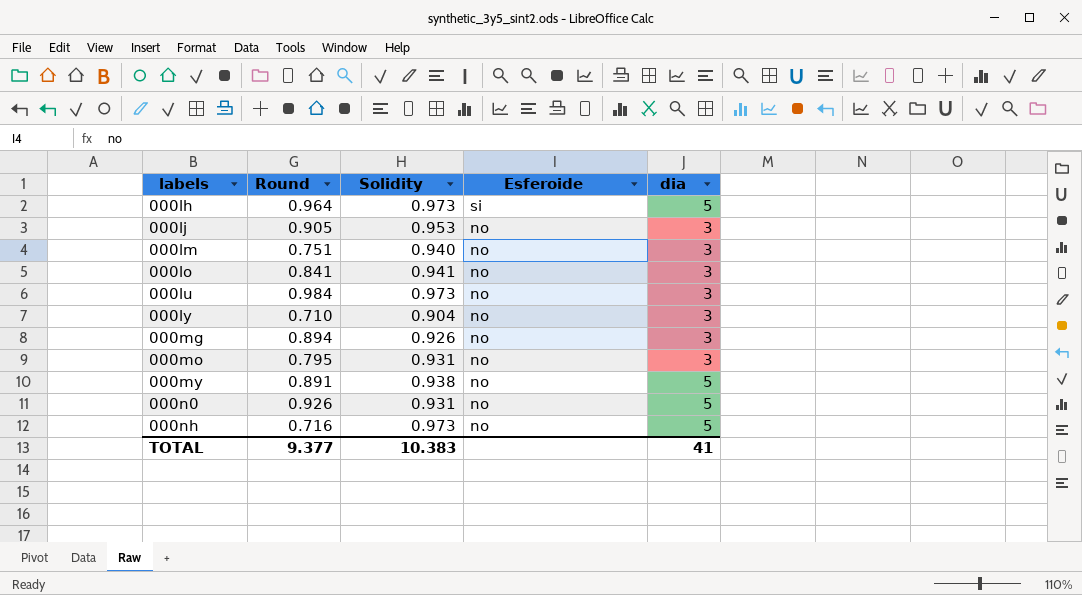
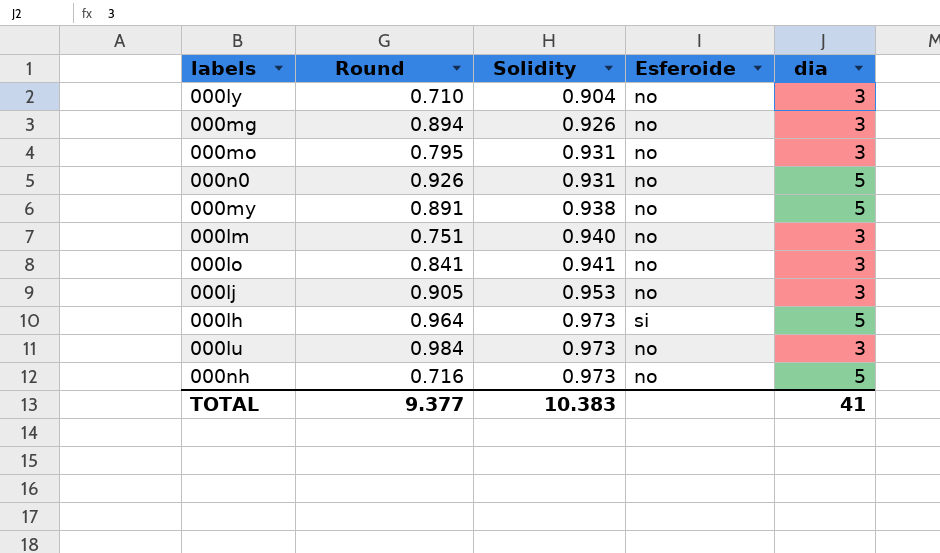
row order: labels ascending -> Solidity ascending

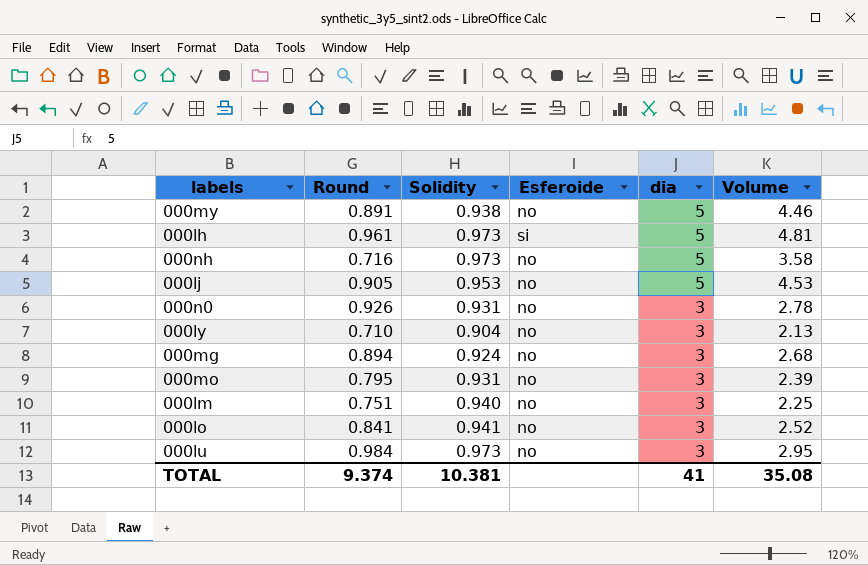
row order: Solidity ascending -> dia descending
column Volume | formula: none -> [Round] * [dia]
000lh | Round: 0.964 -> 0.961
000lj | dia: 3 -> 5
000n0 | dia: 5 -> 3
000mg | Solidity: 0.926 -> 0.924
TOTAL | Round: 9.377 -> 9.374
TOTAL | Solidity: 10.383 -> 10.381

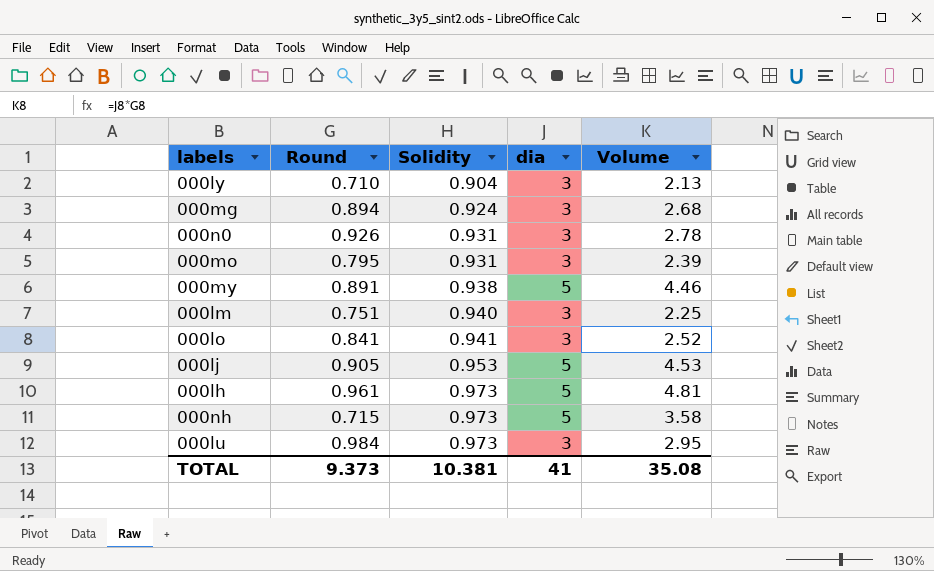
row order: dia descending -> Solidity ascending
column Esferoide | position: 4 -> none
000nh | Round: 0.716 -> 0.715
TOTAL | Round: 9.374 -> 9.373

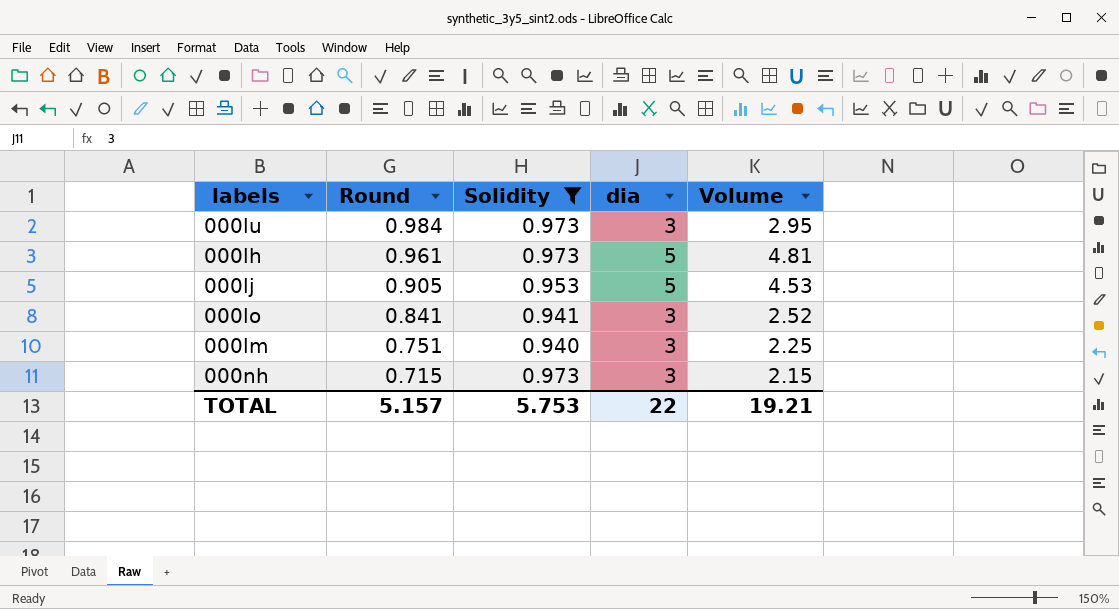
filter: none -> Solidity >= 0.940
row order: Solidity ascending -> Round descending
000nh | dia: 5 -> 3
000nh | Volume: 3.58 -> 2.15
TOTAL | Round: 9.373 -> 5.157
TOTAL | Solidity: 10.381 -> 5.753
TOTAL | dia: 41 -> 22
TOTAL | Volume: 35.08 -> 19.21

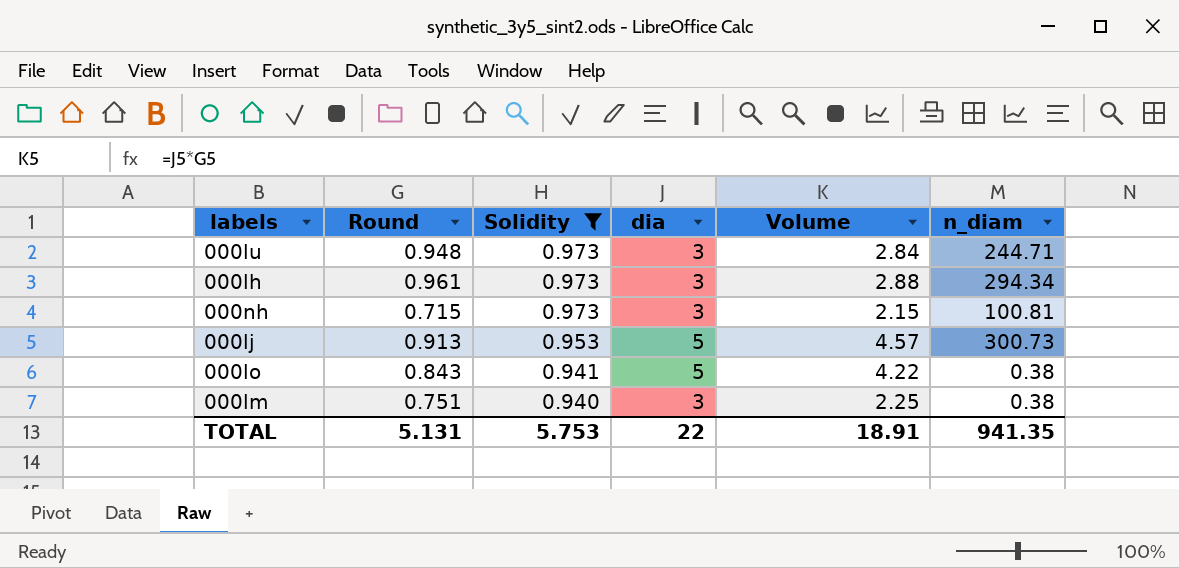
row order: Round descending -> Solidity descending
column n_diam | position: none -> 6
000lu | Round: 0.984 -> 0.948
000lu | Volume: 2.95 -> 2.84
000lh | dia: 5 -> 3
000lh | Volume: 4.81 -> 2.88
000lj | Round: 0.905 -> 0.913
000lj | Volume: 4.53 -> 4.57
000lo | Round: 0.841 -> 0.843
000lo | dia: 3 -> 5
000lo | Volume: 2.52 -> 4.22
TOTAL | Round: 5.157 -> 5.131
TOTAL | Volume: 19.21 -> 18.91

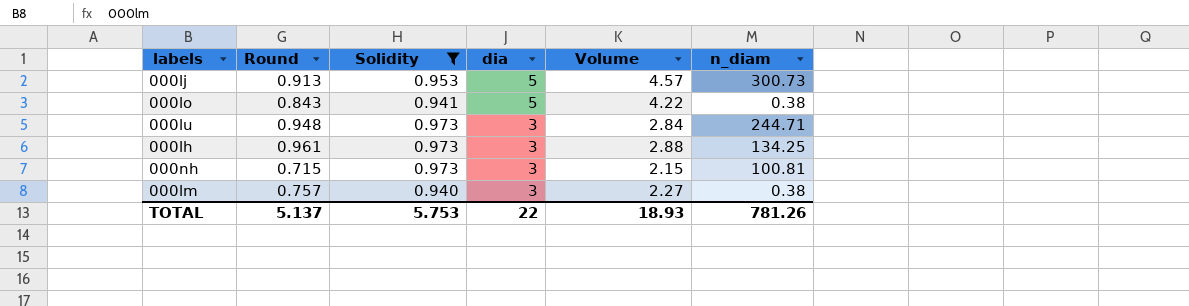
row order: Solidity descending -> dia descending
000lh | n_diam: 294.34 -> 134.25
000lm | Round: 0.751 -> 0.757
000lm | Volume: 2.25 -> 2.27
TOTAL | Round: 5.131 -> 5.137
TOTAL | Volume: 18.91 -> 18.93
TOTAL | n_diam: 941.35 -> 781.26

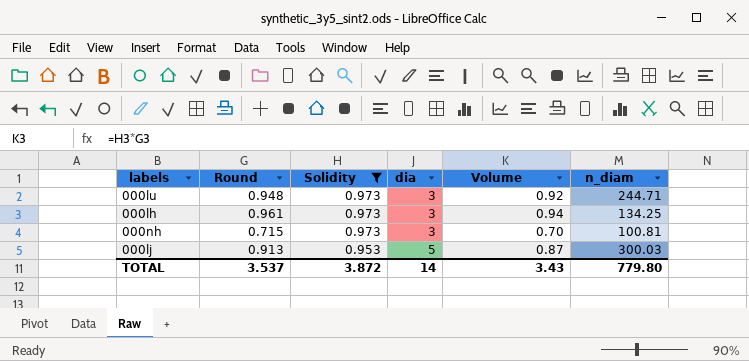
row order: dia descending -> Solidity descending
column Volume | formula: [Round] * [dia] -> [Round] * [Solidity]
row 000lo: 0.843 | 0.941 | 5 | 4.22 | 0.38 -> none
row 000lm: 0.757 | 0.940 | 3 | 2.27 | 0.38 -> none
000lj | n_diam: 300.73 -> 300.03
TOTAL | Round: 5.137 -> 3.537
TOTAL | Solidity: 5.753 -> 3.872
TOTAL | dia: 22 -> 14
TOTAL | Volume: 18.93 -> 3.43
TOTAL | n_diam: 781.26 -> 779.80

